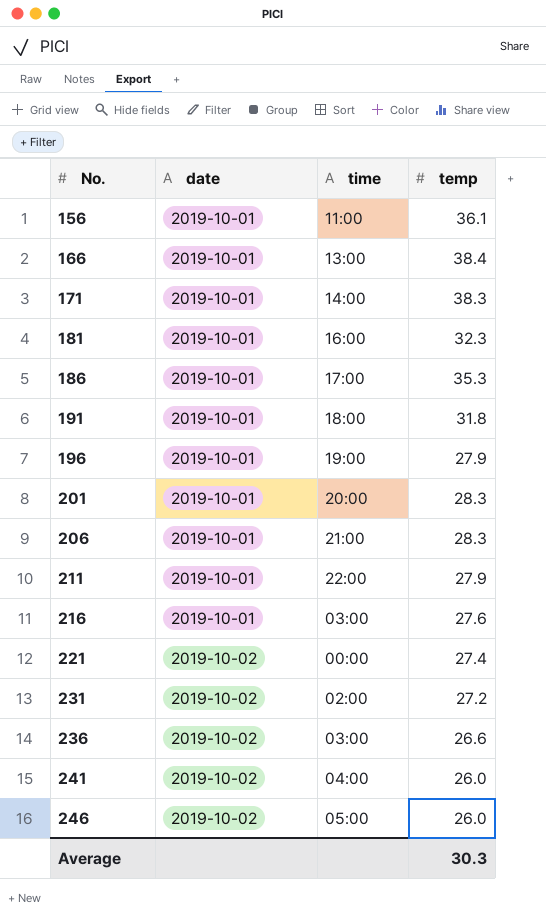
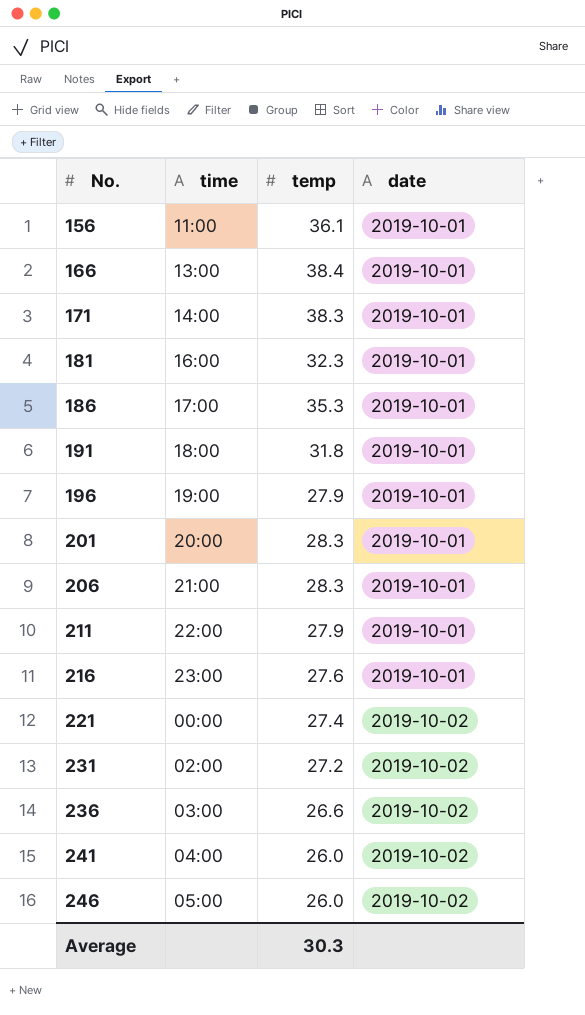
column date | position: 2 -> 4
216 | time: 03:00 -> 23:00

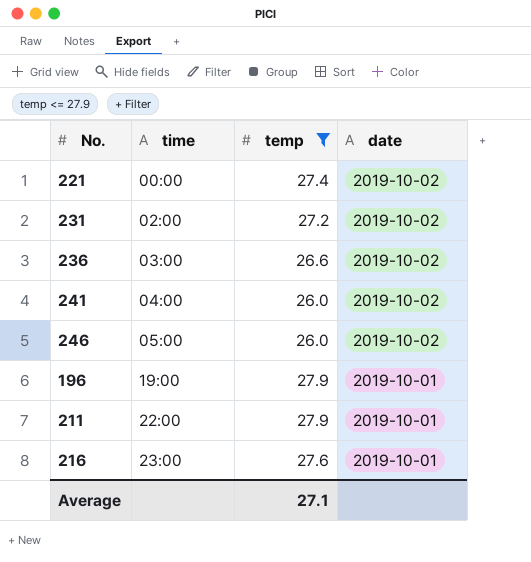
filter: none -> temp <= 27.9
row order: No. ascending -> time ascending
Average | temp: 30.3 -> 27.1

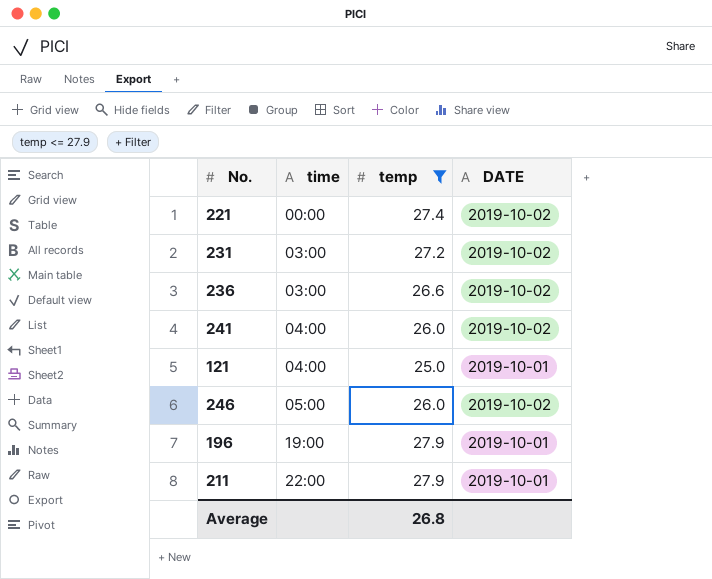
column name: date -> DATE
row 216: 23:00 | 27.6 | 2019-10-01 -> none
231 | time: 02:00 -> 03:00
row 121: none -> 04:00 | 25.0 | 2019-10-01
Average | temp: 27.1 -> 26.8

